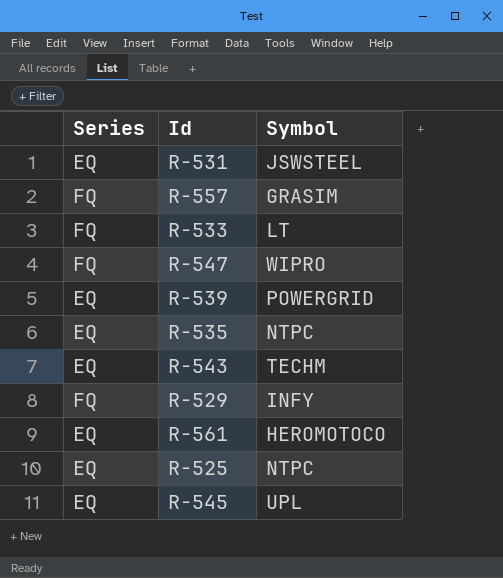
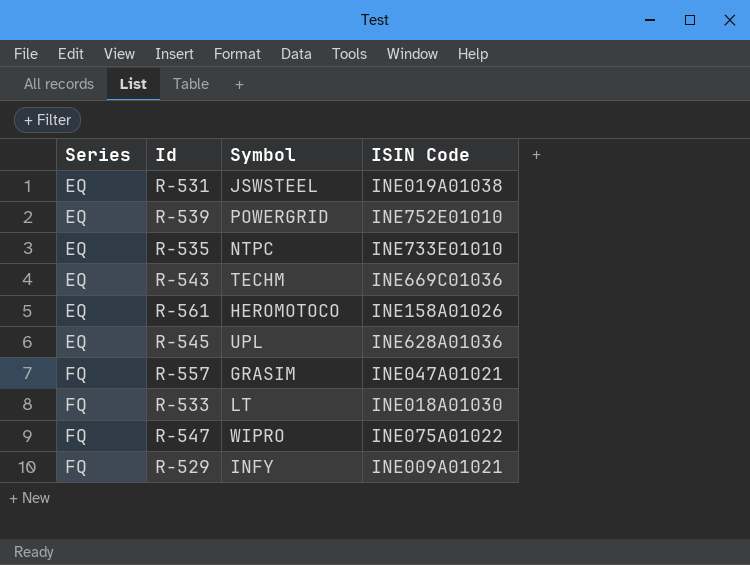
row order: none -> Series ascending
column ISIN Code | position: none -> 4
row R-525: EQ | NTPC -> none

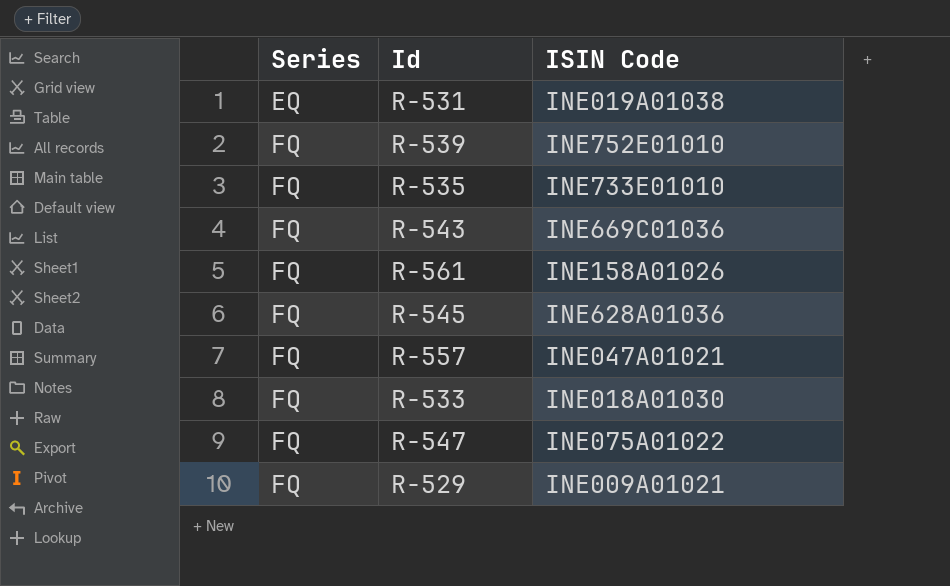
column Symbol | position: 3 -> none
R-539 | Series: EQ -> FQ
R-535 | Series: EQ -> FQ
R-543 | Series: EQ -> FQ
R-561 | Series: EQ -> FQ
R-545 | Series: EQ -> FQ

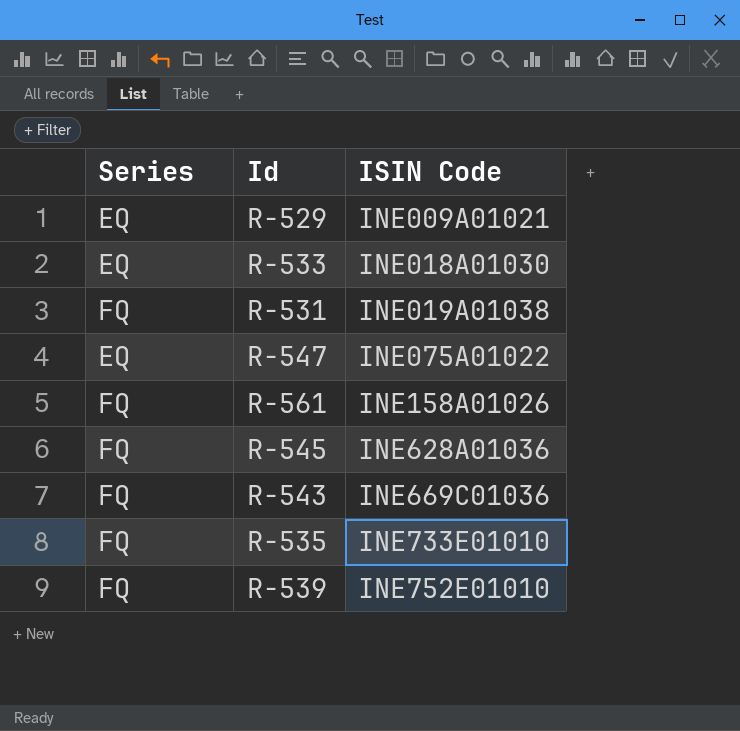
row order: Series ascending -> ISIN Code ascending
row R-557: FQ | INE047A01021 -> none
R-529 | Series: FQ -> EQ
R-533 | Series: FQ -> EQ
R-531 | Series: EQ -> FQ
R-547 | Series: FQ -> EQ

